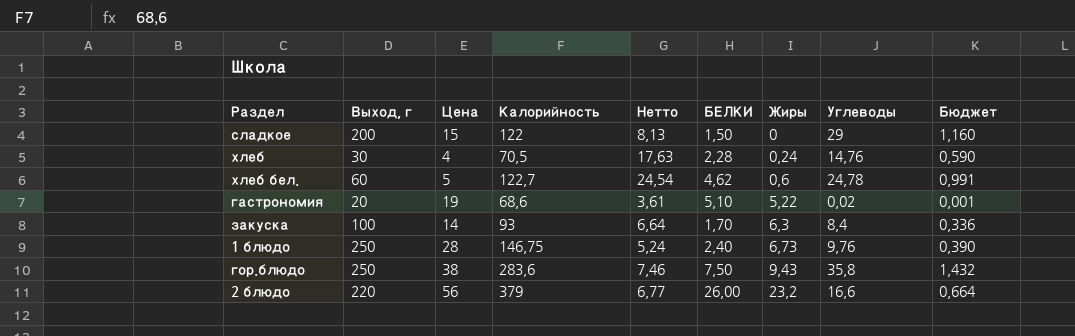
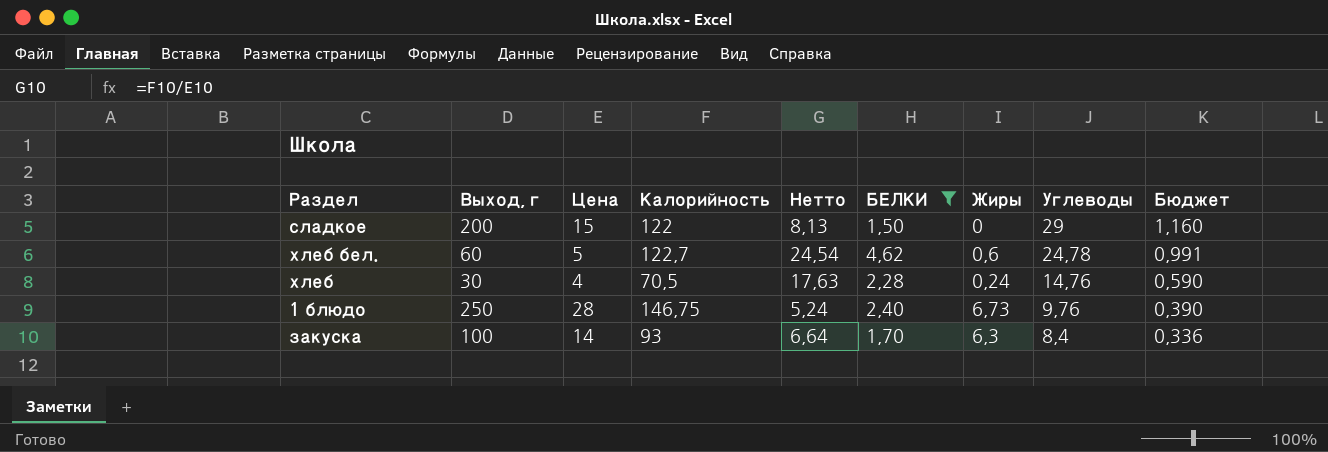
filter: none -> БЕЛКИ <= 4,62
row order: Жиры ascending -> Углеводы descending

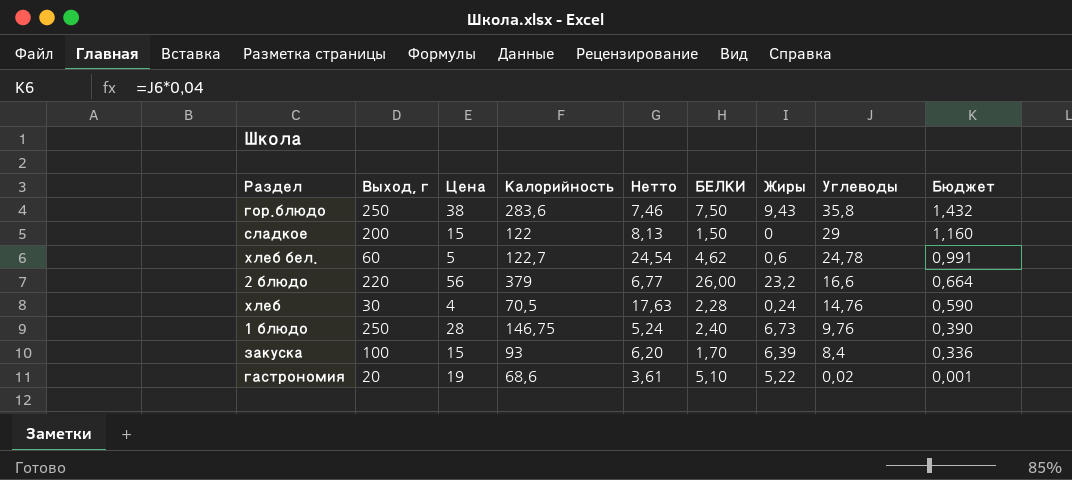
filter: БЕЛКИ <= 4,62 -> none
закуска | Цена: 14 -> 15
закуска | Нетто: 6,64 -> 6,20
закуска | Жиры: 6,3 -> 6,39

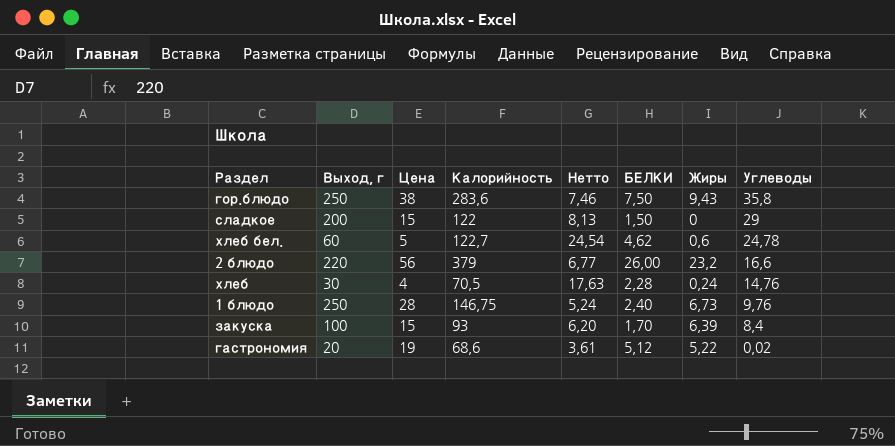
column Бюджет | formula: [Углеводы] * 0,04 -> none
гастрономия | БЕЛКИ: 5,10 -> 5,12

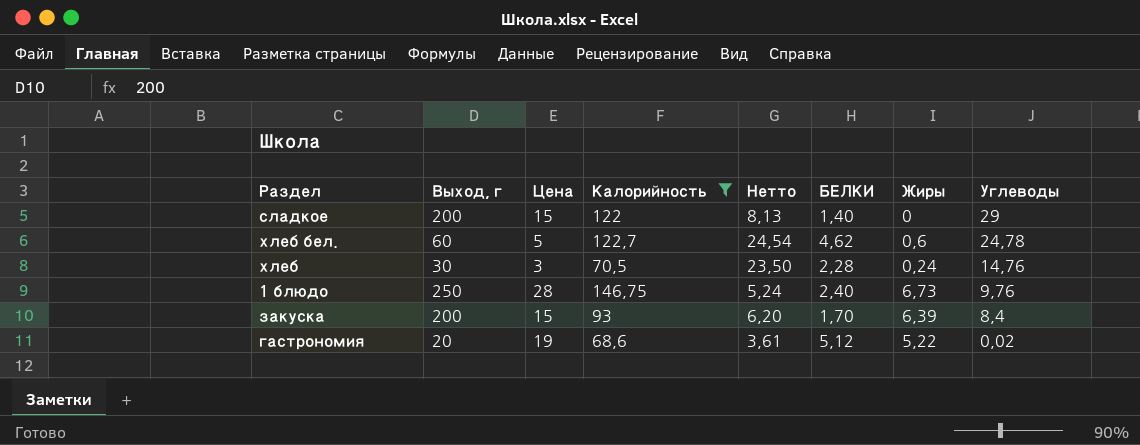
filter: none -> Калорийность <= 146,75
сладкое | БЕЛКИ: 1,50 -> 1,40
хлеб | Цена: 4 -> 3
хлеб | Нетто: 17,63 -> 23,50
закуска | Выход, г: 100 -> 200

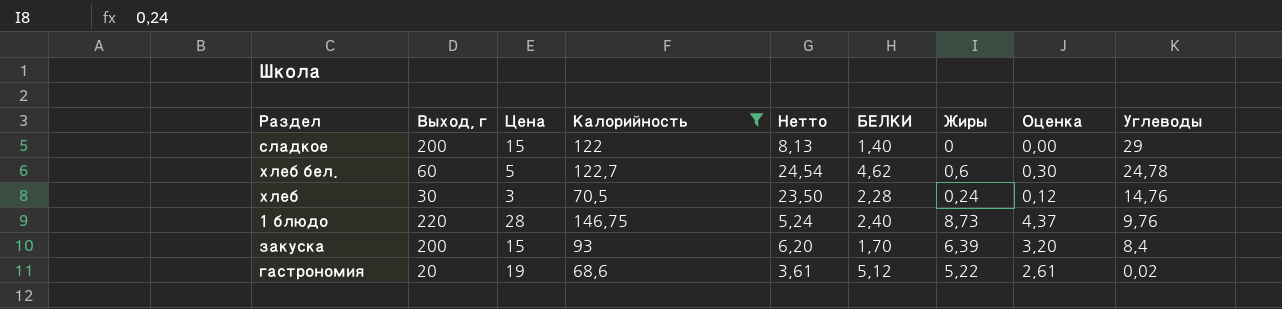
column Оценка | formula: none -> [Жиры] * 0,5
1 блюдо | Выход, г: 250 -> 220
1 блюдо | Жиры: 6,73 -> 8,73

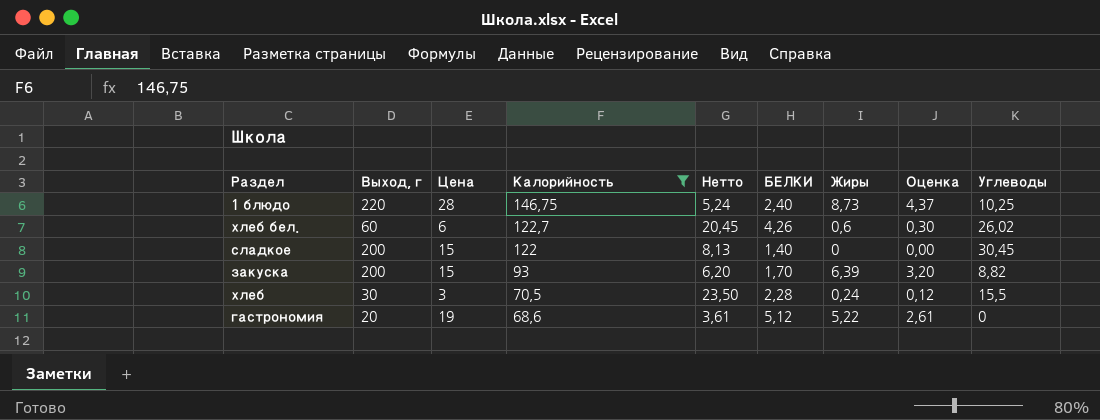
row order: Углеводы descending -> Калорийность descending
1 блюдо | Углеводы: 9,76 -> 10,25
хлеб бел. | Цена: 5 -> 6
хлеб бел. | Нетто: 24,54 -> 20,45
хлеб бел. | БЕЛКИ: 4,62 -> 4,26
хлеб бел. | Углеводы: 24,78 -> 26,02
сладкое | Углеводы: 29 -> 30,45
закуска | Углеводы: 8,4 -> 8,82
хлеб | Углеводы: 14,76 -> 15,5
гастрономия | Углеводы: 0,02 -> 0

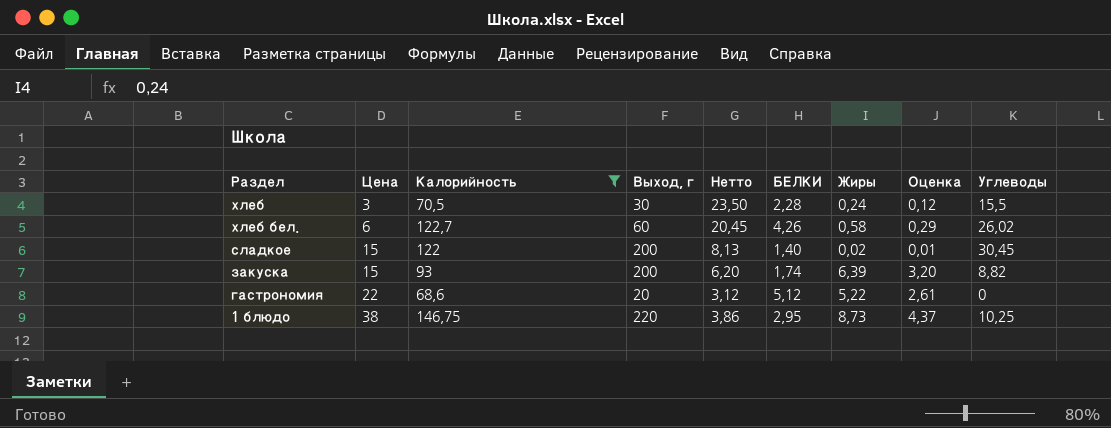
row order: Калорийность descending -> Цена ascending
column Выход, г | position: 2 -> 4
хлеб бел. | Жиры: 0,6 -> 0,58
хлеб бел. | Оценка: 0,30 -> 0,29
сладкое | Жиры: 0 -> 0,02
сладкое | Оценка: 0,00 -> 0,01
закуска | БЕЛКИ: 1,70 -> 1,74
гастрономия | Цена: 19 -> 22
гастрономия | Нетто: 3,61 -> 3,12
1 блюдо | Цена: 28 -> 38
1 блюдо | Нетто: 5,24 -> 3,86
1 блюдо | БЕЛКИ: 2,40 -> 2,95

